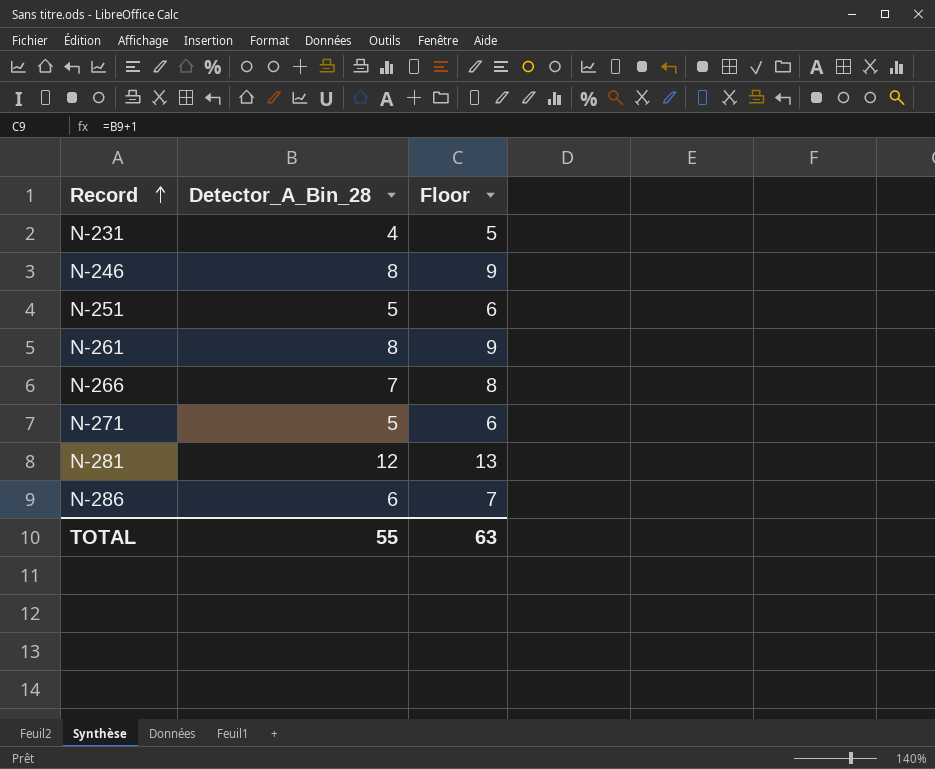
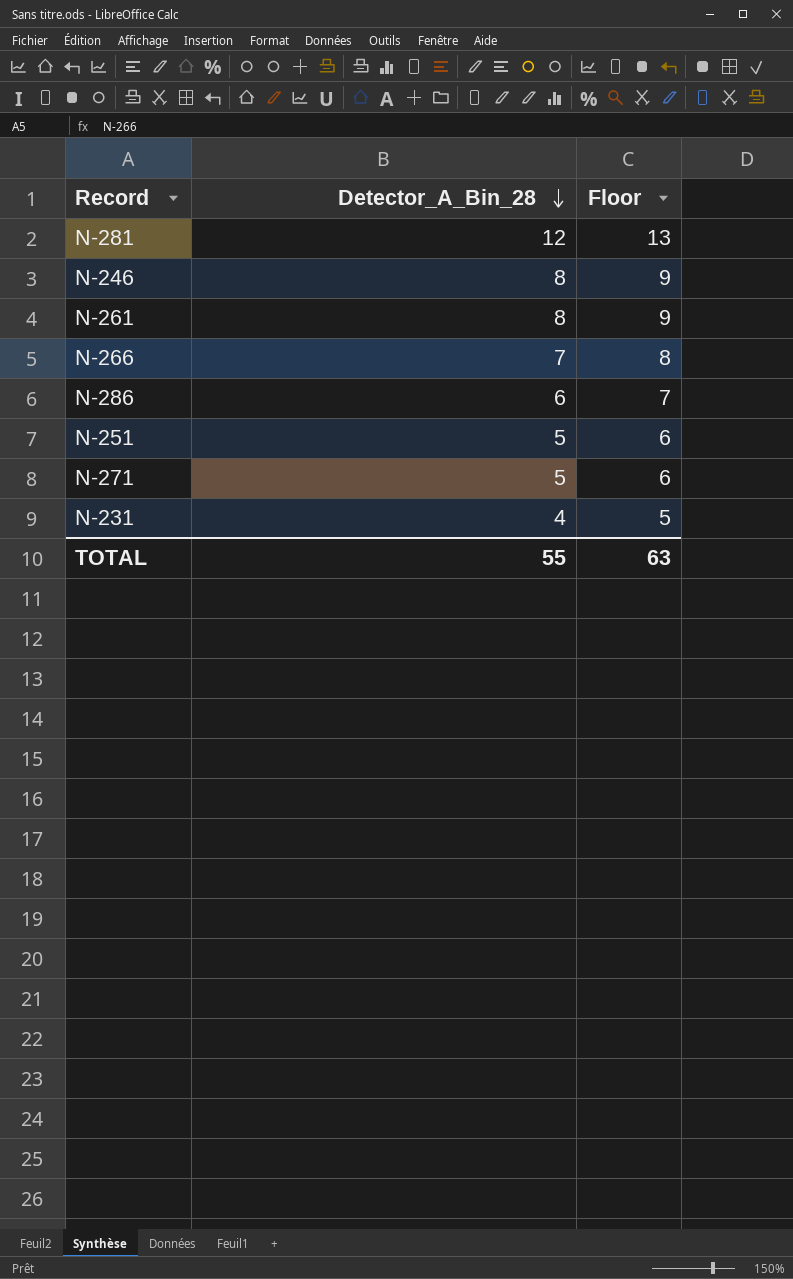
row order: Record ascending -> Detector_A_Bin_28 descending

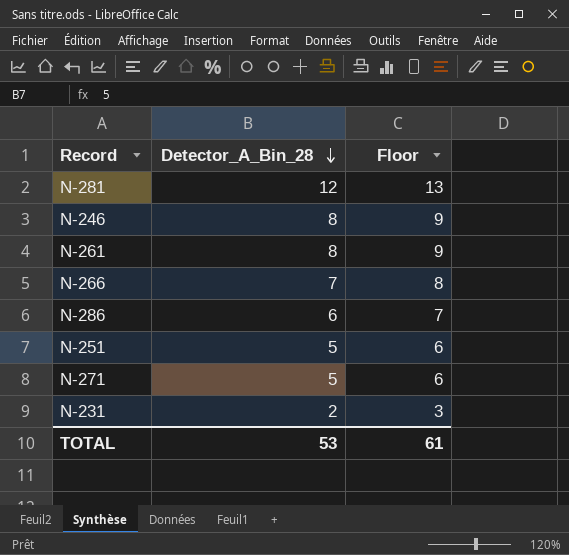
N-231 | Detector_A_Bin_28: 4 -> 2
N-231 | Floor: 5 -> 3
TOTAL | Detector_A_Bin_28: 55 -> 53
TOTAL | Floor: 63 -> 61

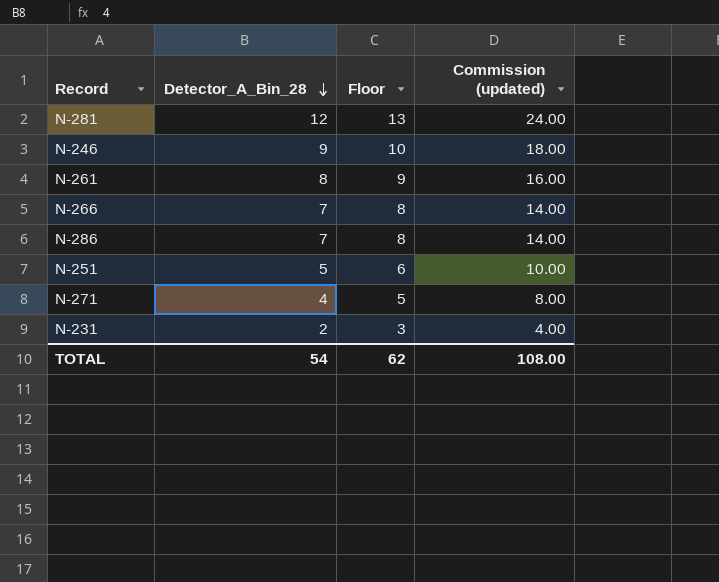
column Commission (updated) | formula: none -> [Detector_A_Bin_28] * 2
N-246 | Detector_A_Bin_28: 8 -> 9
N-246 | Floor: 9 -> 10
N-286 | Detector_A_Bin_28: 6 -> 7
N-286 | Floor: 7 -> 8
N-271 | Detector_A_Bin_28: 5 -> 4
N-271 | Floor: 6 -> 5
TOTAL | Detector_A_Bin_28: 53 -> 54
TOTAL | Floor: 61 -> 62

